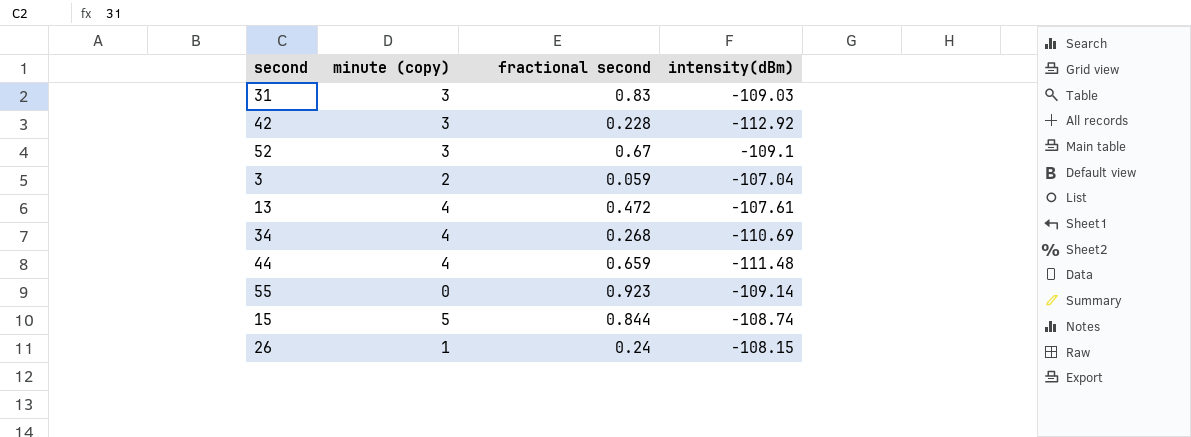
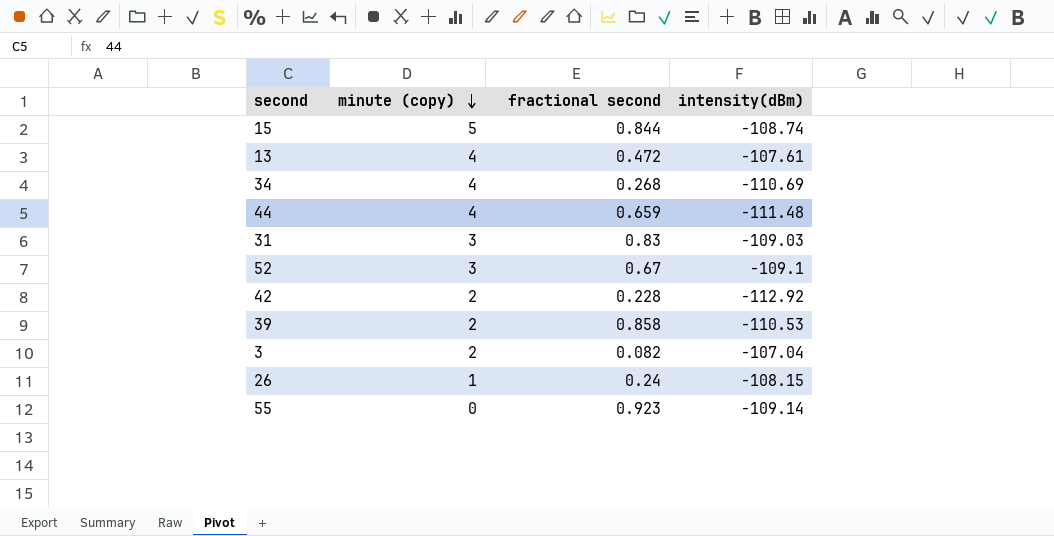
row order: none -> minute (copy) descending
42 | minute (copy): 3 -> 2
row 39: none -> 2 | 0.858 | -110.53
3 | fractional second: 0.059 -> 0.082

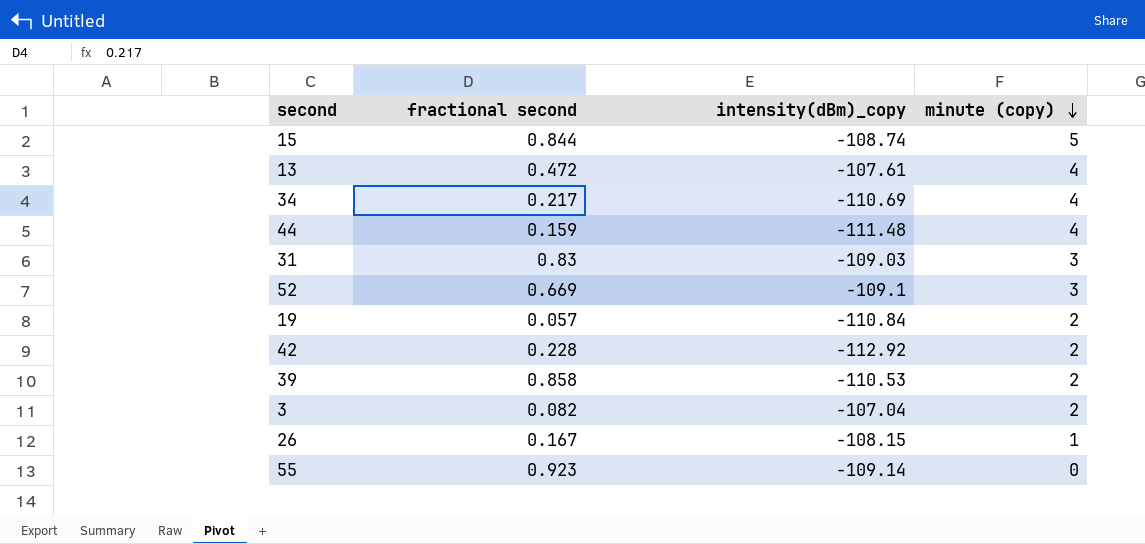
column name: intensity(dBm) -> intensity(dBm)_copy
column minute (copy) | position: 2 -> 4
34 | fractional second: 0.268 -> 0.217
44 | fractional second: 0.659 -> 0.159
52 | fractional second: 0.67 -> 0.669
row 19: none -> 0.057 | -110.84 | 2
26 | fractional second: 0.24 -> 0.167

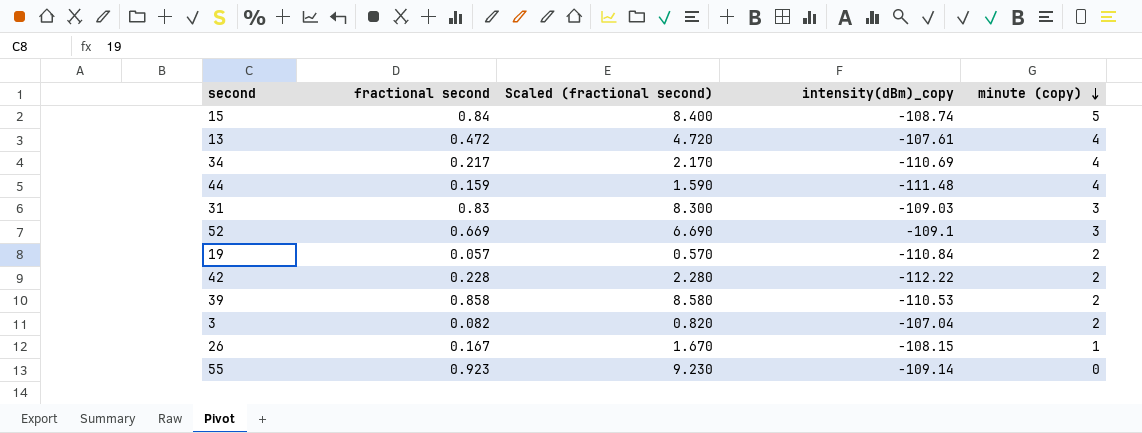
column Scaled (fractional second) | formula: none -> [fractional second] * 10
15 | fractional second: 0.844 -> 0.84
42 | intensity(dBm)_copy: -112.92 -> -112.22

